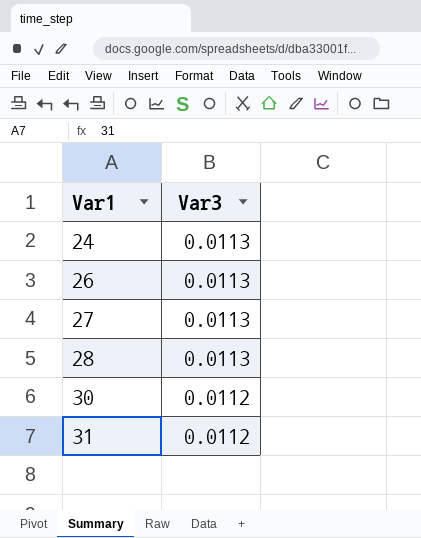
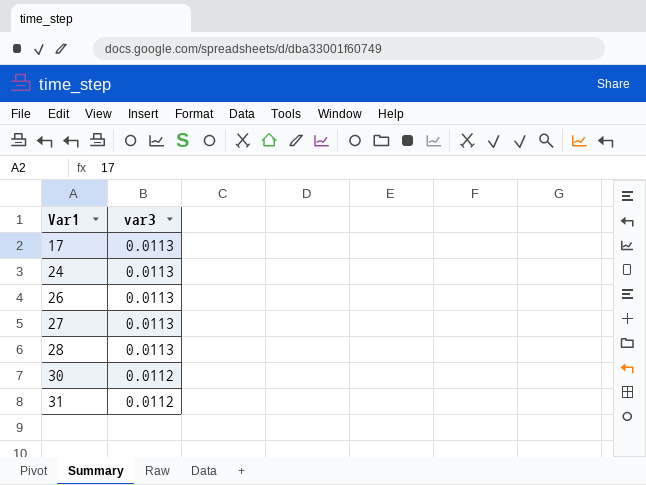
column name: Var3 -> var3
row 17: none -> 0.0113

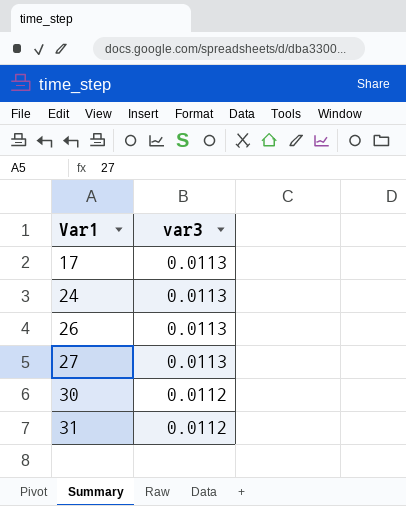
row 28: 0.0113 -> none

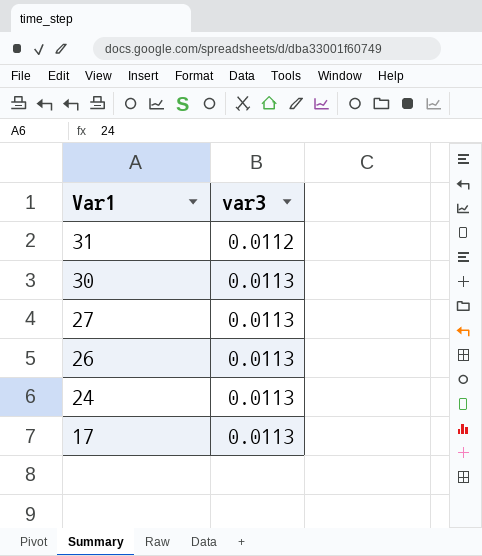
row order: Var1 ascending -> Var1 descending
30 | var3: 0.0112 -> 0.0113

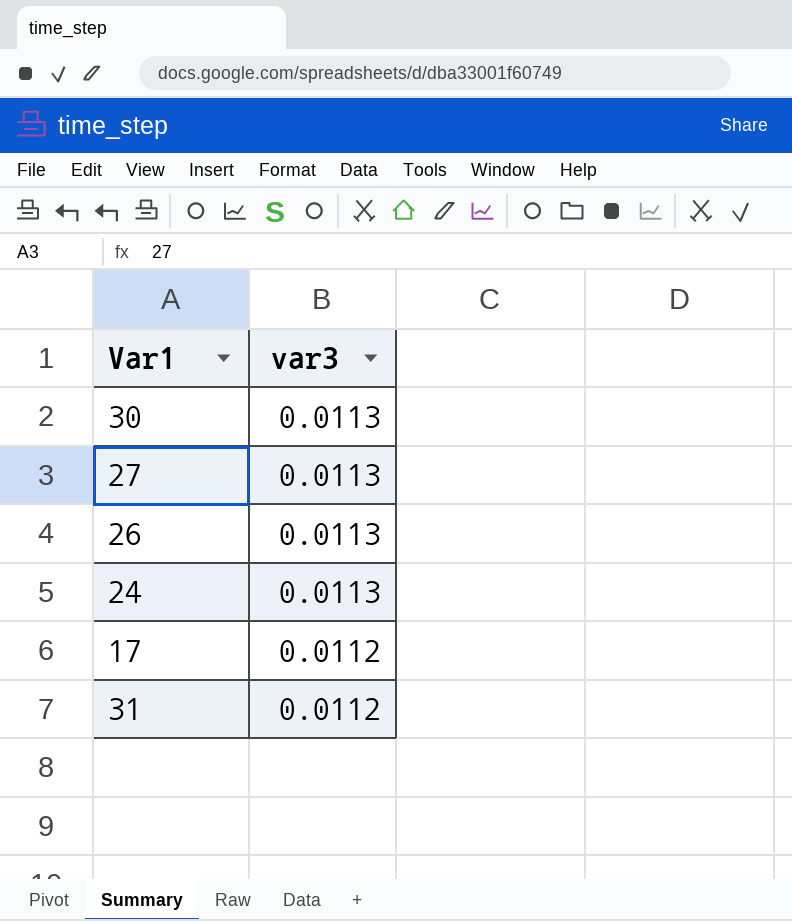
row order: Var1 descending -> var3 descending
17 | var3: 0.0113 -> 0.0112

